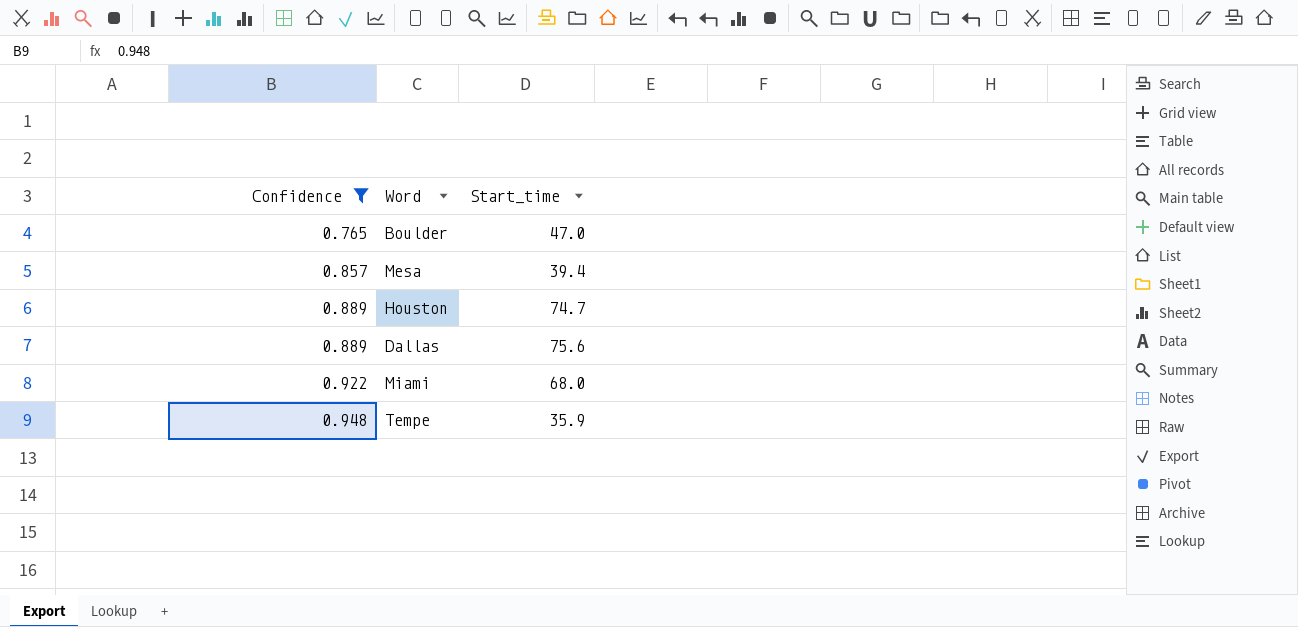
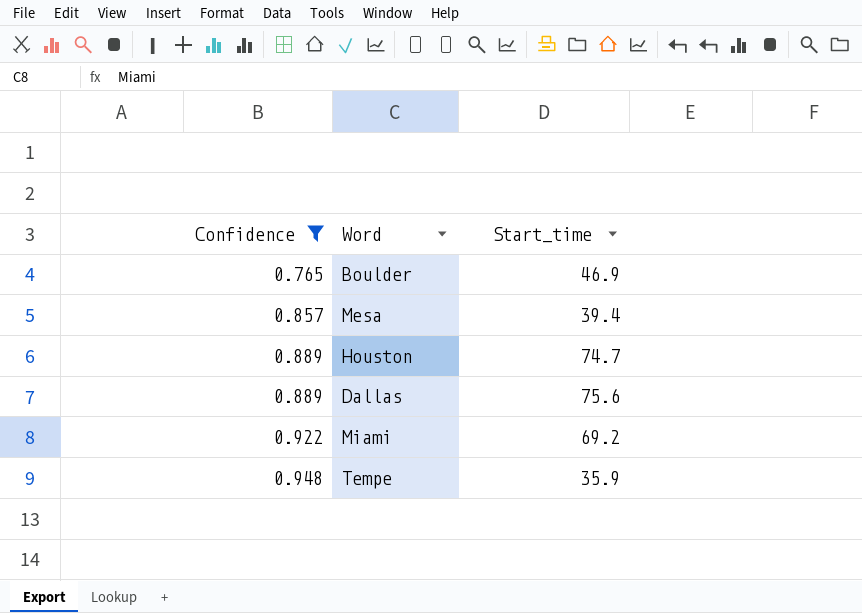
Boulder | Start_time: 47.0 -> 46.9
Miami | Start_time: 68.0 -> 69.2

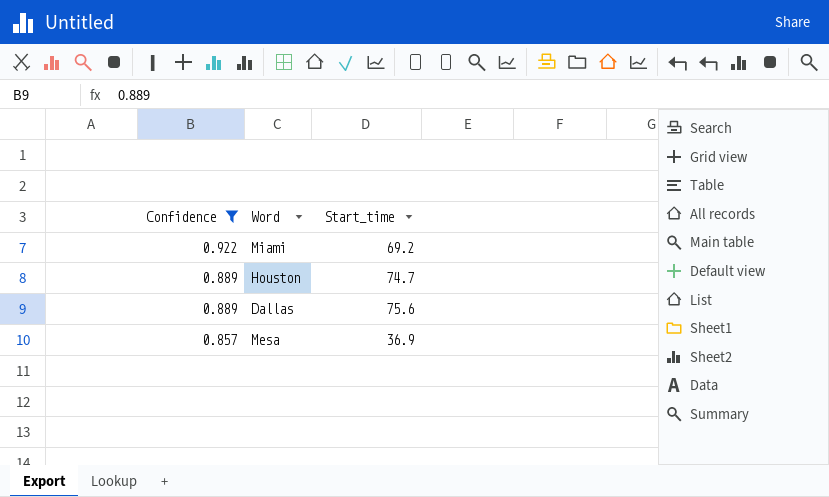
row order: Confidence ascending -> Confidence descending
row Boulder: 0.765 | 46.9 -> none
row Tempe: 0.948 | 35.9 -> none
Mesa | Start_time: 39.4 -> 36.9

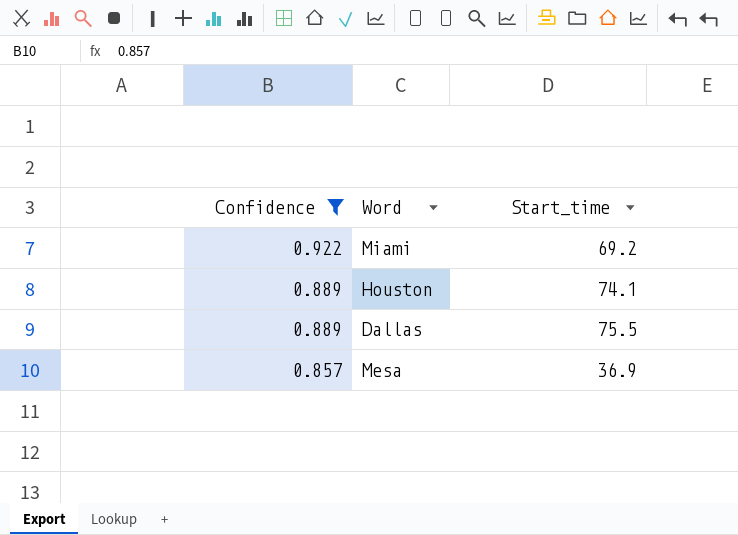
Houston | Start_time: 74.7 -> 74.1
Dallas | Start_time: 75.6 -> 75.5

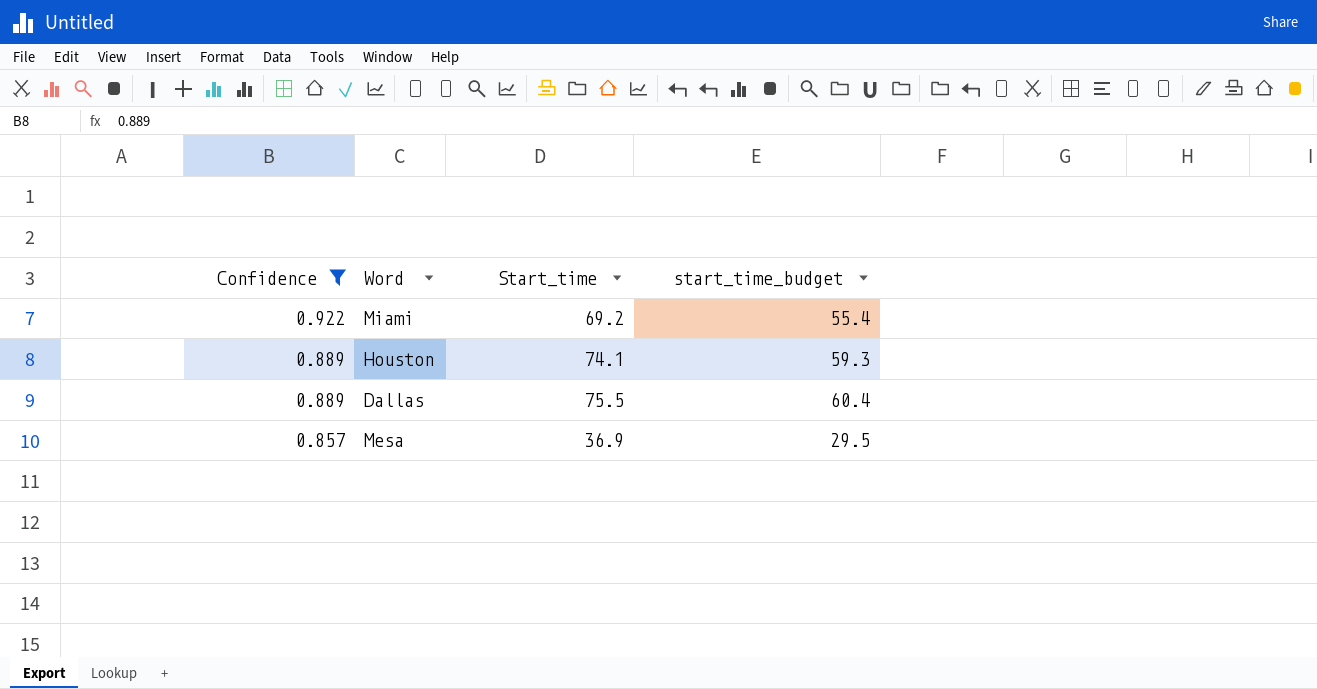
column start_time_budget | formula: none -> [Start_time] * 0.8

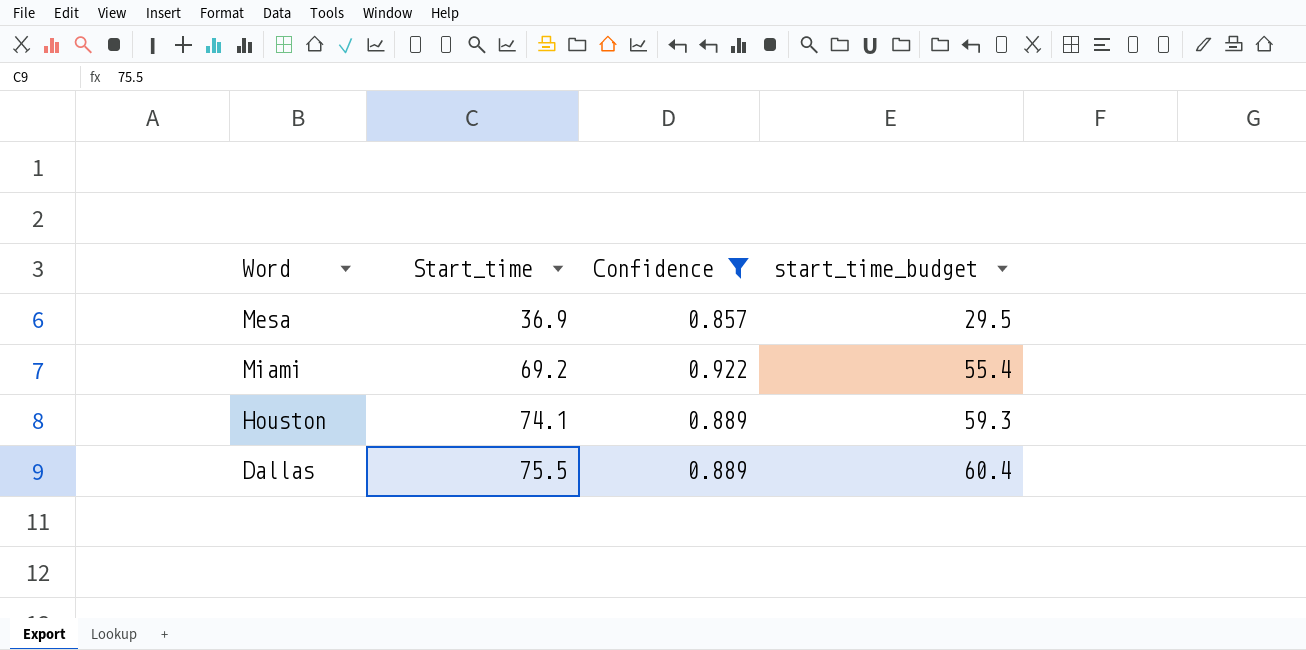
row order: Confidence descending -> Start_time ascending
column Confidence | position: 1 -> 3

